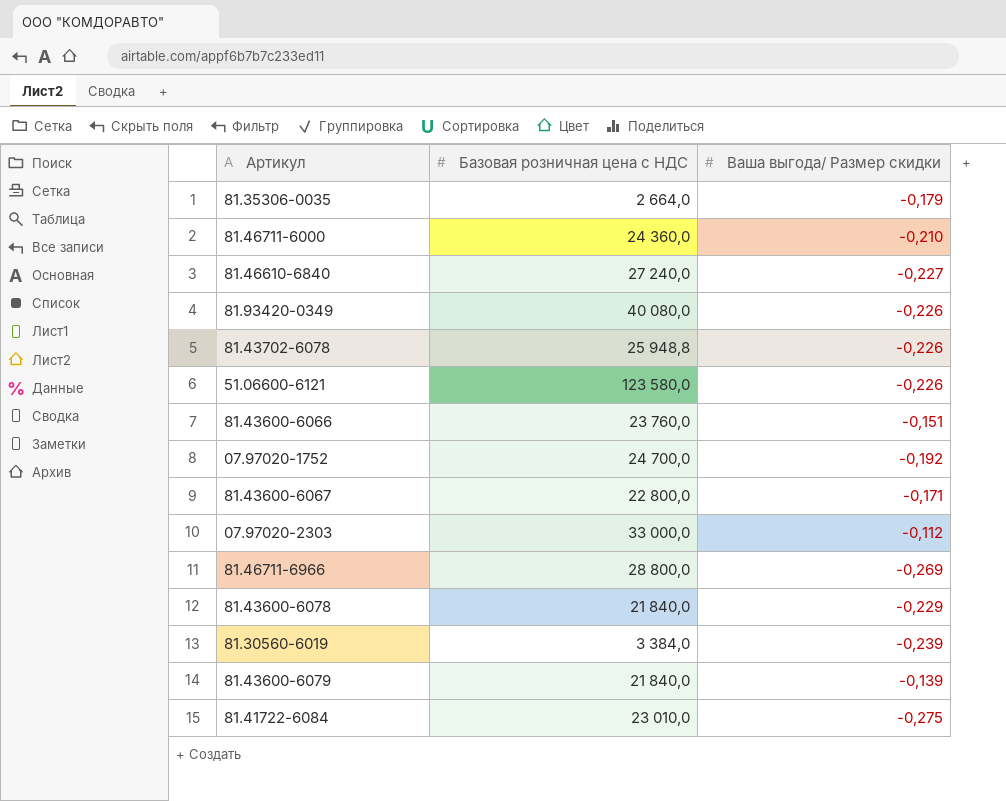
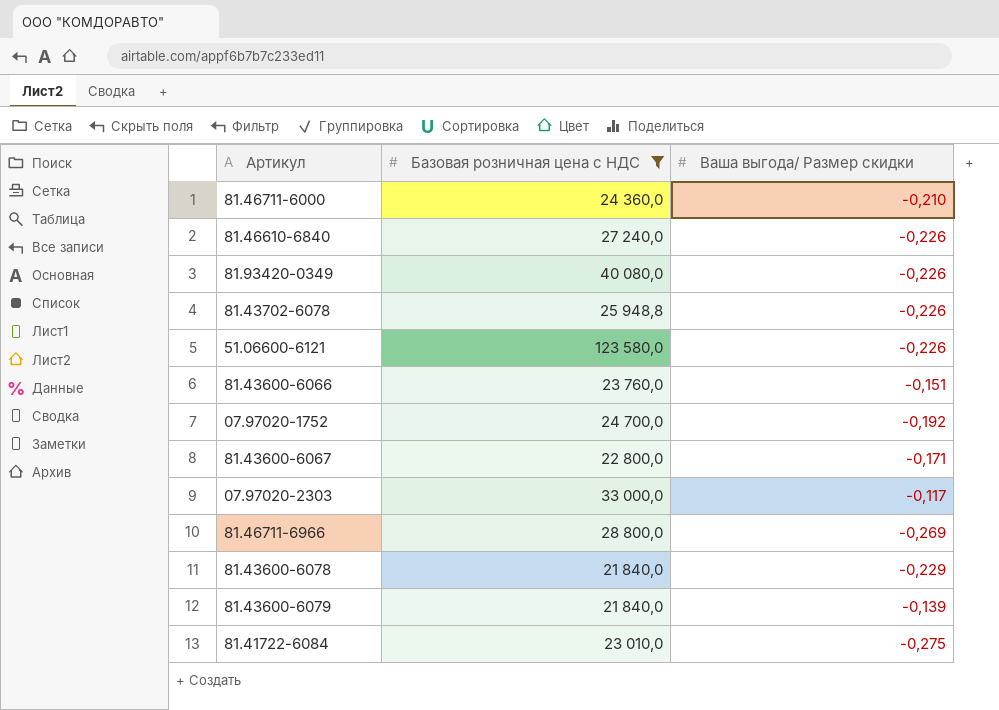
filter: none -> Базовая розничная цена с НДС >= 21 840,0
81.46610-6840 | Ваша выгода/ Размер скидки: -0,227 -> -0,226
07.97020-2303 | Ваша выгода/ Размер скидки: -0,112 -> -0,117

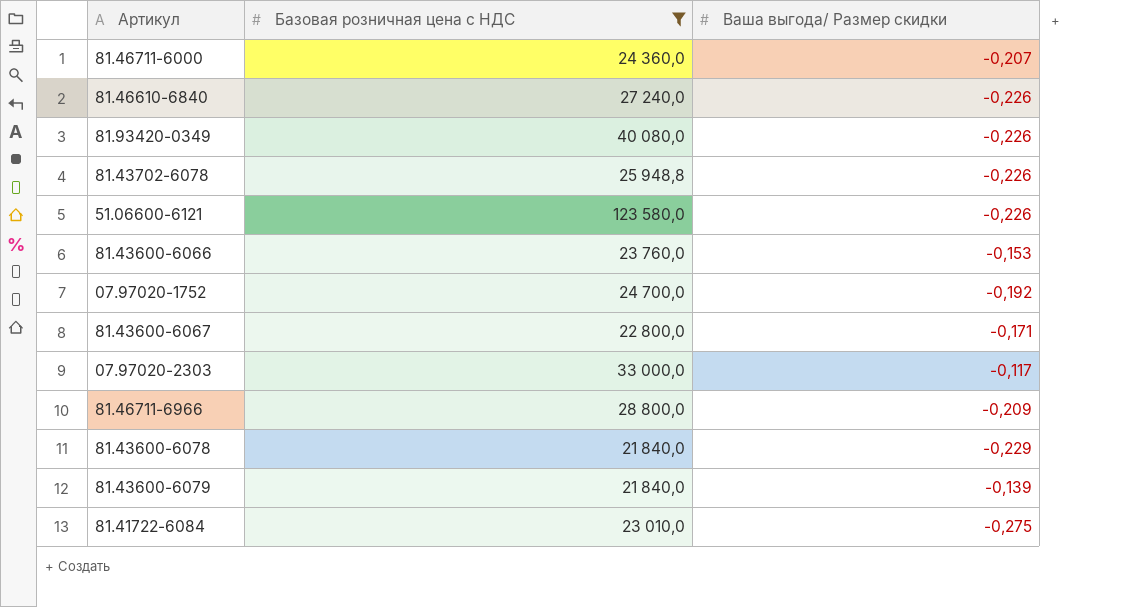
81.46711-6000 | Ваша выгода/ Размер скидки: -0,210 -> -0,207
81.43600-6066 | Ваша выгода/ Размер скидки: -0,151 -> -0,153
81.46711-6966 | Ваша выгода/ Размер скидки: -0,269 -> -0,209

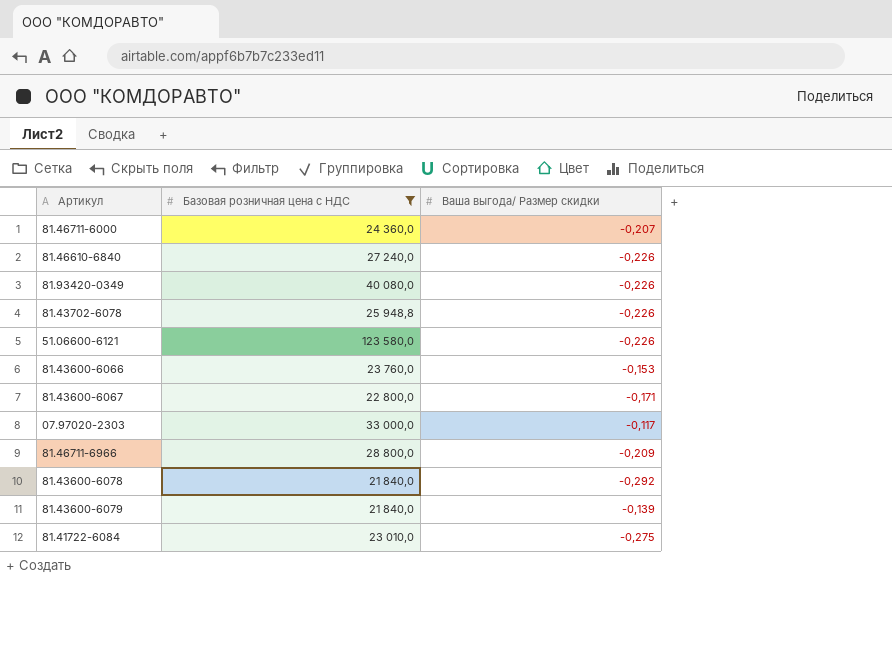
row 07.97020-1752: 24 700,0 | -0,192 -> none
81.43600-6078 | Ваша выгода/ Размер скидки: -0,229 -> -0,292

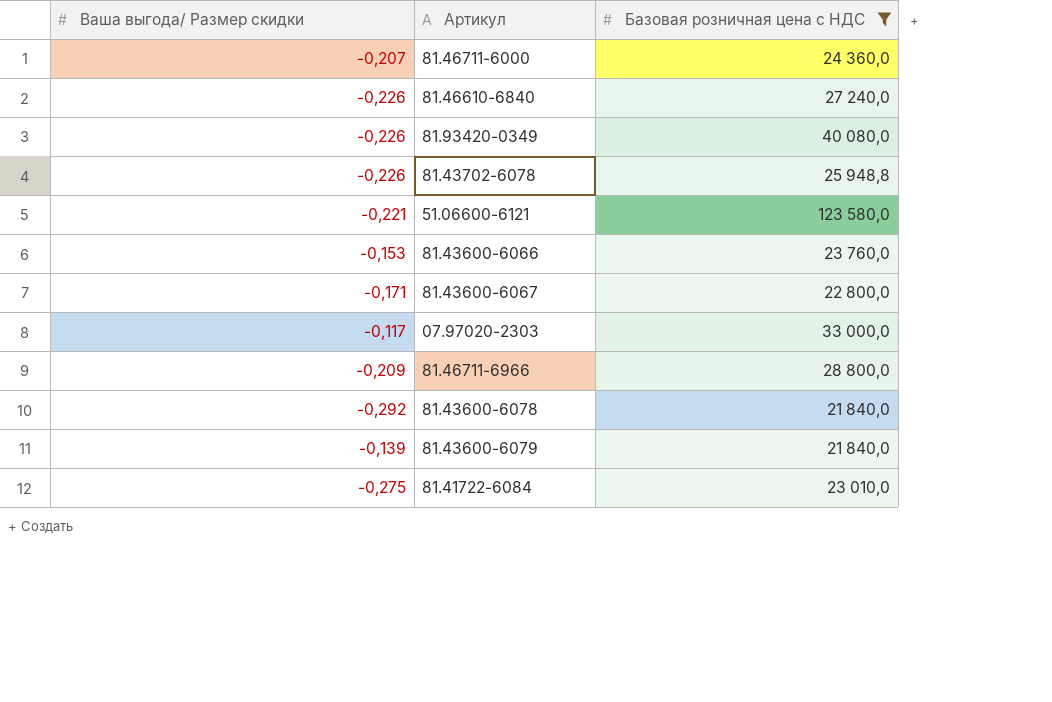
column Ваша выгода/ Размер скидки | position: 3 -> 1
51.06600-6121 | Ваша выгода/ Размер скидки: -0,226 -> -0,221

